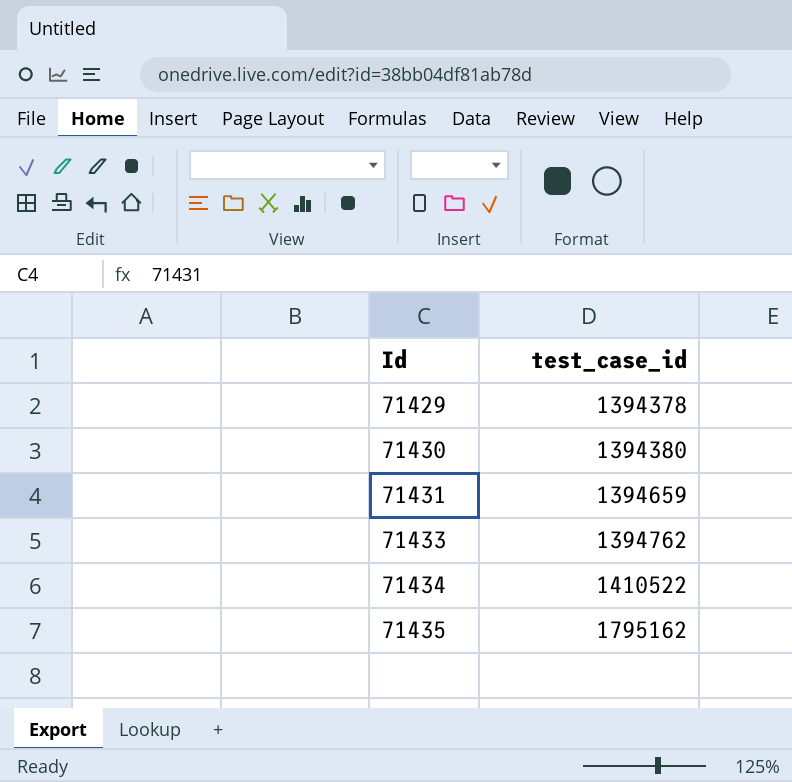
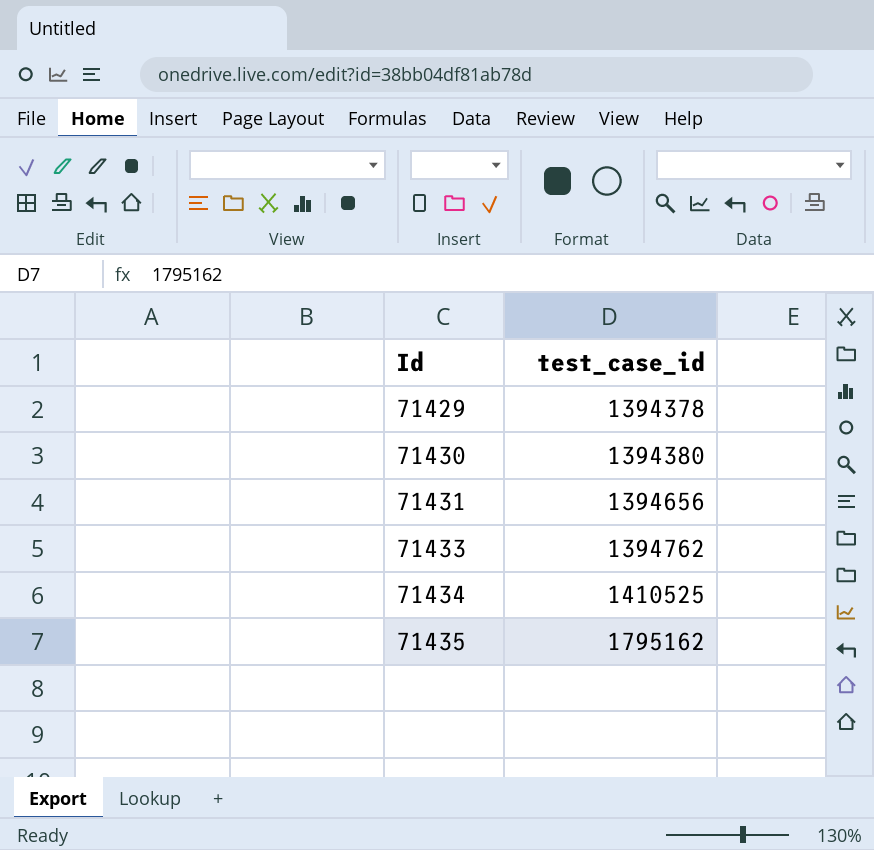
71431 | test_case_id: 1394659 -> 1394656
71434 | test_case_id: 1410522 -> 1410525

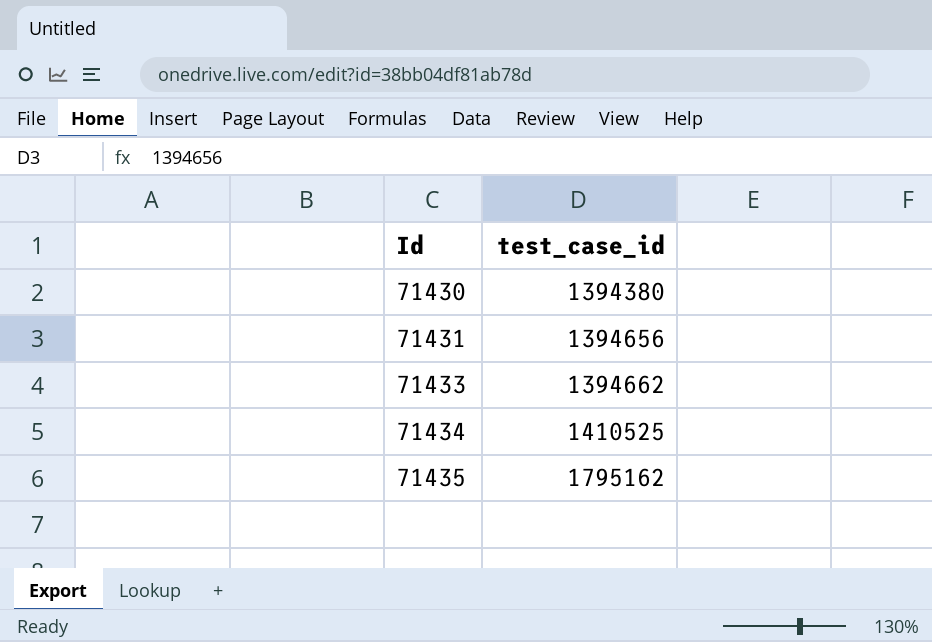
row 71429: 1394378 -> none
71433 | test_case_id: 1394762 -> 1394662

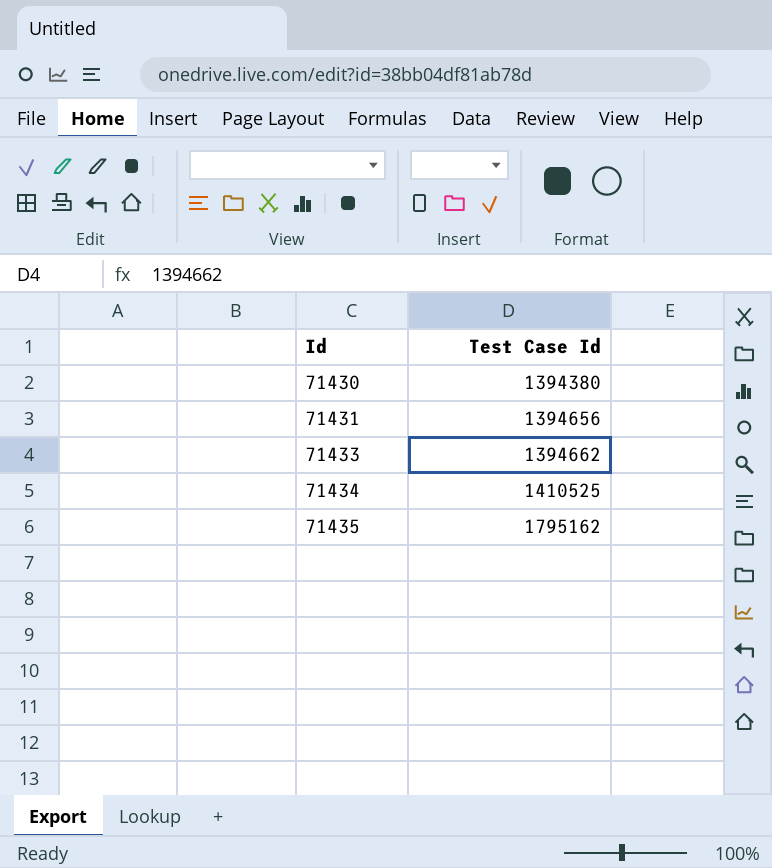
column name: test_case_id -> Test Case Id

